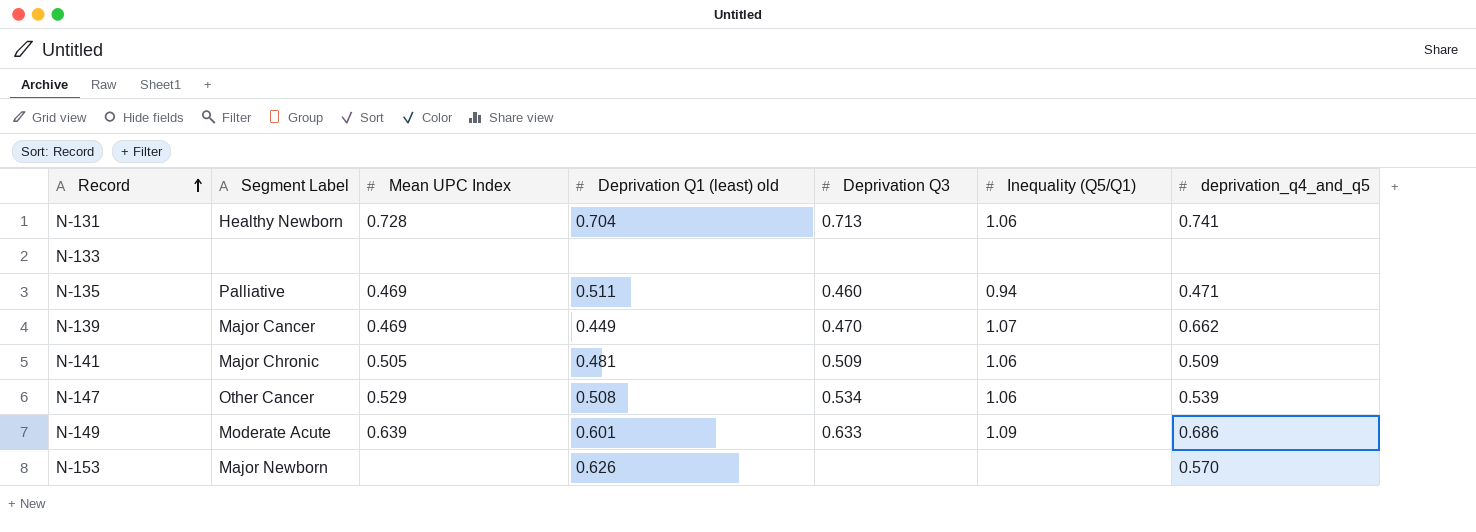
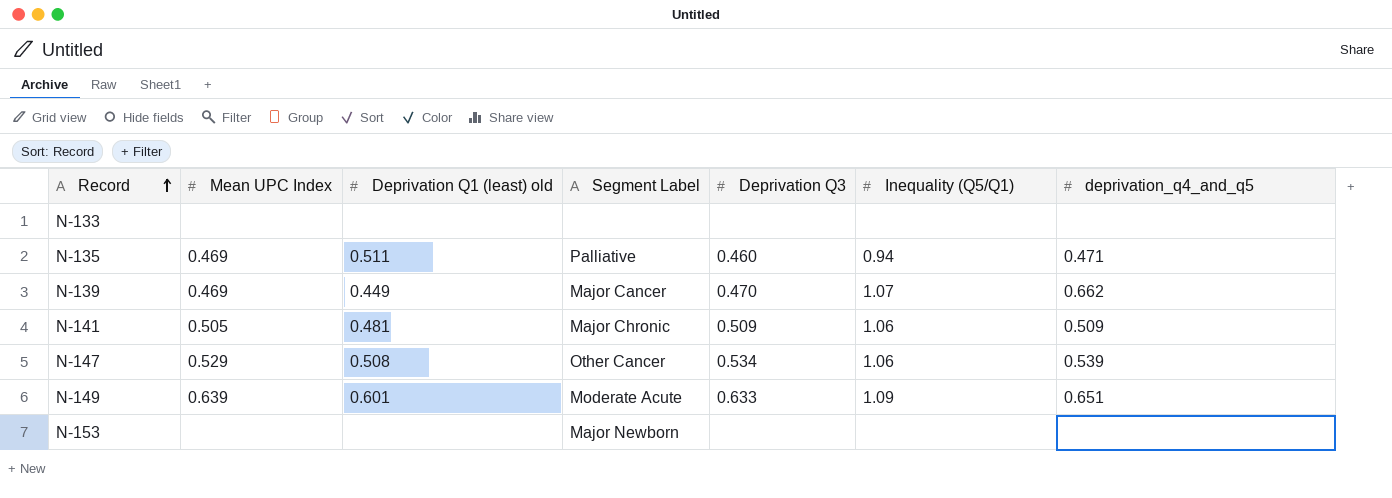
column Segment Label | position: 2 -> 4
row N-131: Healthy Newborn | 0.728 | 0.704 | 0.713 | 1.06 | 0.741 -> none
N-149 | deprivation_q4_and_q5: 0.686 -> 0.651
N-153 | Deprivation Q1 (least) old: 0.626 -> none
N-153 | deprivation_q4_and_q5: 0.570 -> none

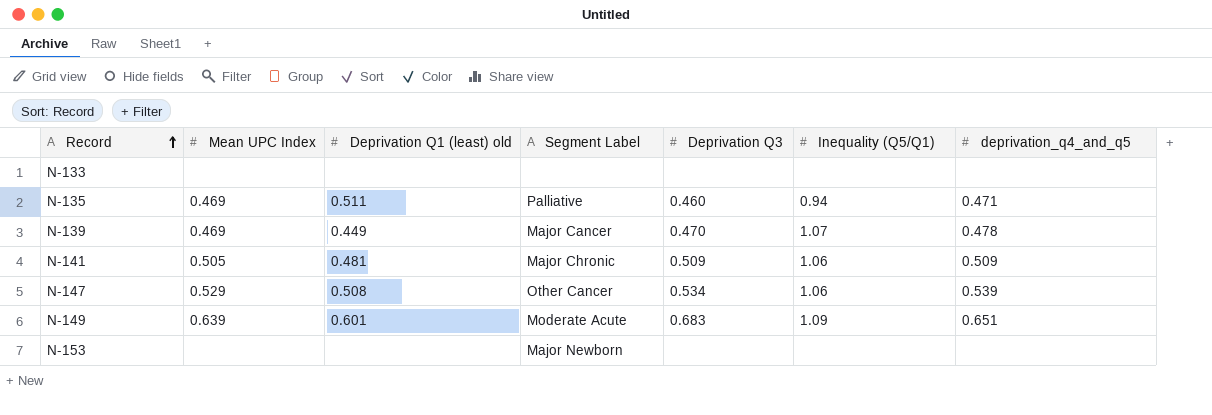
N-139 | deprivation_q4_and_q5: 0.662 -> 0.478
N-149 | Deprivation Q3: 0.633 -> 0.683

